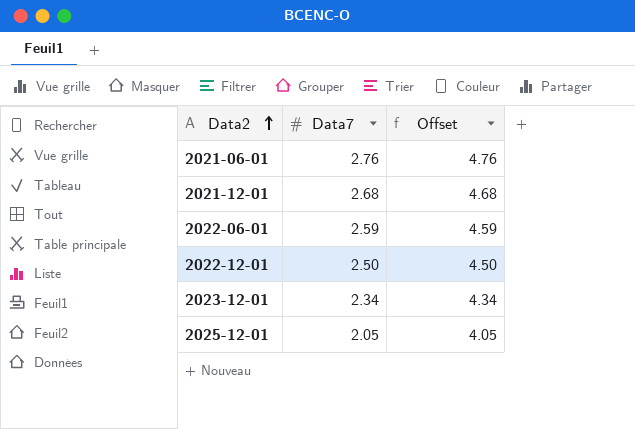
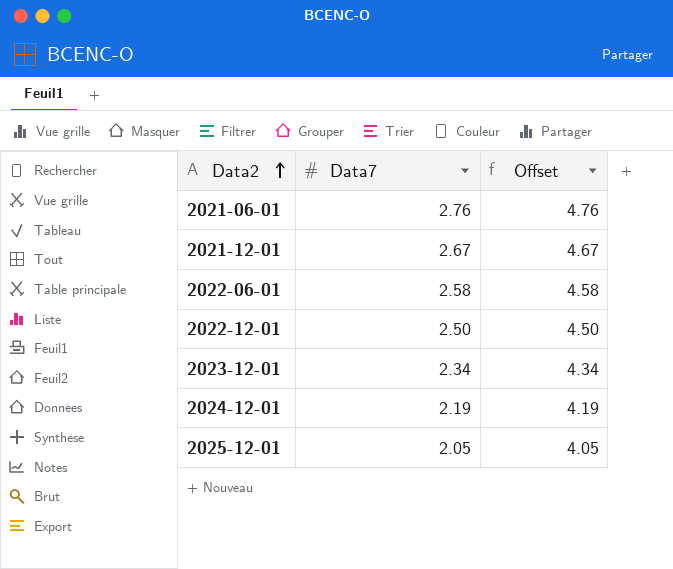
2021-12-01 | Data7: 2.68 -> 2.67
2021-12-01 | Offset: 4.68 -> 4.67
2022-06-01 | Data7: 2.59 -> 2.58
2022-06-01 | Offset: 4.59 -> 4.58
row 2024-12-01: none -> 2.19 | 4.19

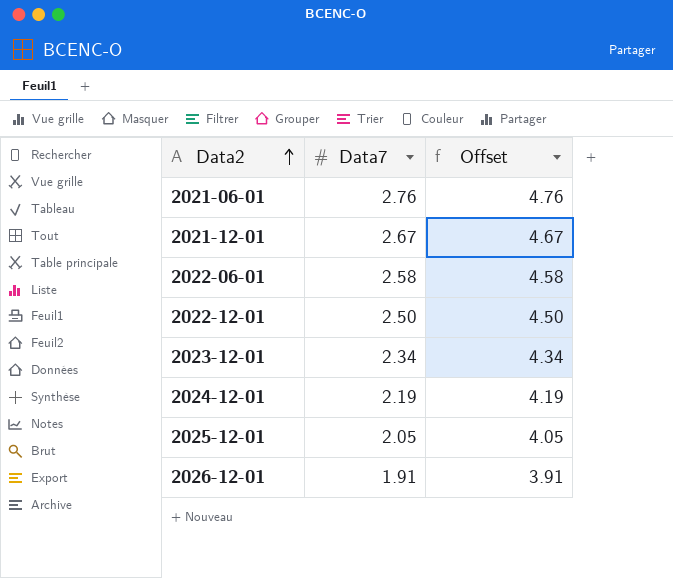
row 2026-12-01: none -> 1.91 | 3.91

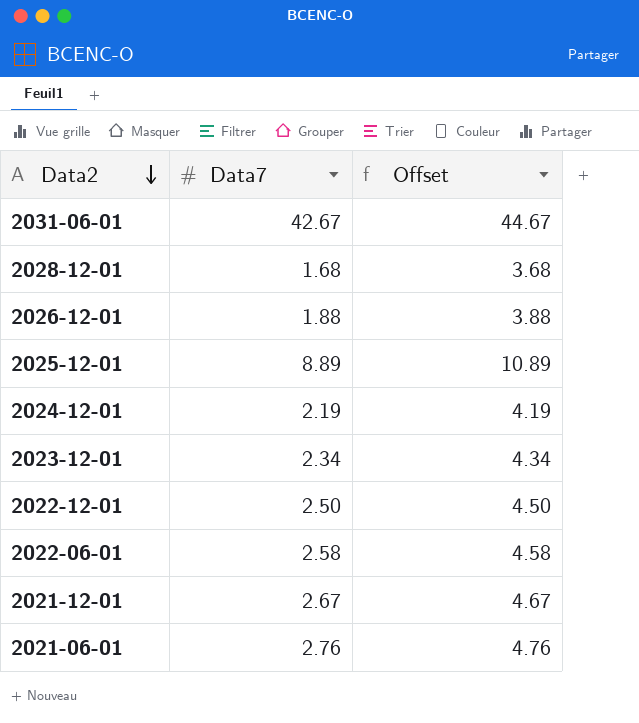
row order: Data2 ascending -> Data2 descending
row 2031-06-01: none -> 42.67 | 44.67
row 2028-12-01: none -> 1.68 | 3.68
2026-12-01 | Data7: 1.91 -> 1.88
2026-12-01 | Offset: 3.91 -> 3.88
2025-12-01 | Data7: 2.05 -> 8.89
2025-12-01 | Offset: 4.05 -> 10.89

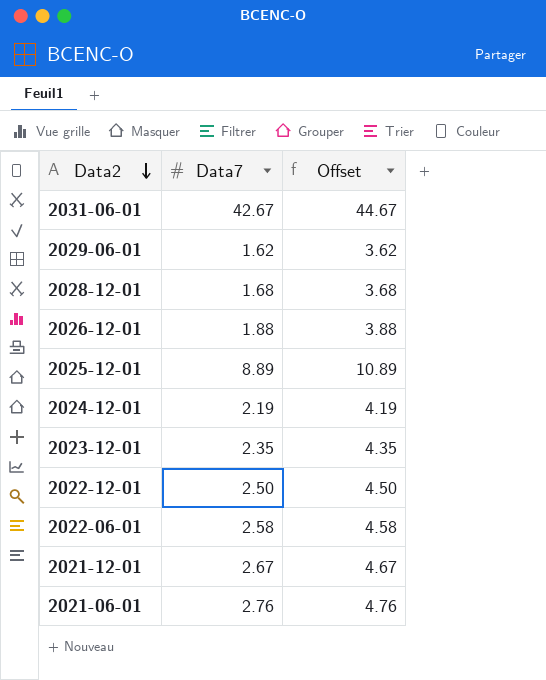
row 2029-06-01: none -> 1.62 | 3.62
2023-12-01 | Data7: 2.34 -> 2.35
2023-12-01 | Offset: 4.34 -> 4.35

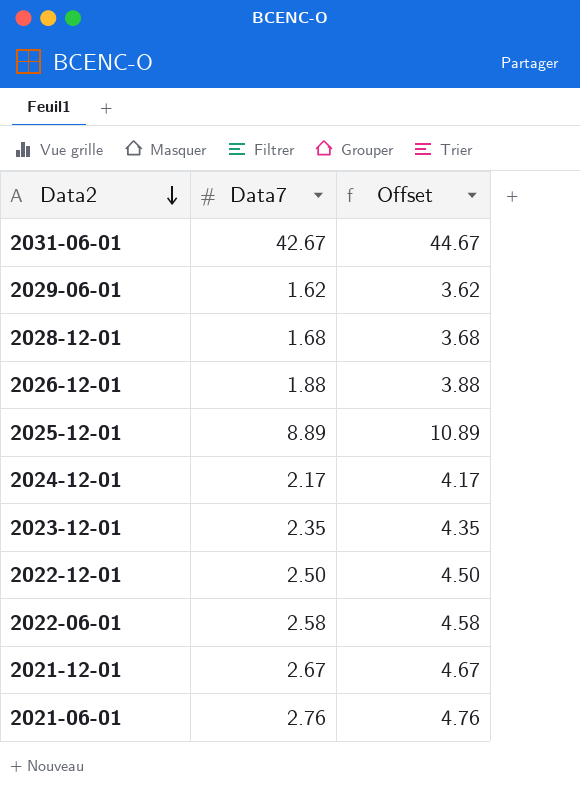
2024-12-01 | Data7: 2.19 -> 2.17
2024-12-01 | Offset: 4.19 -> 4.17

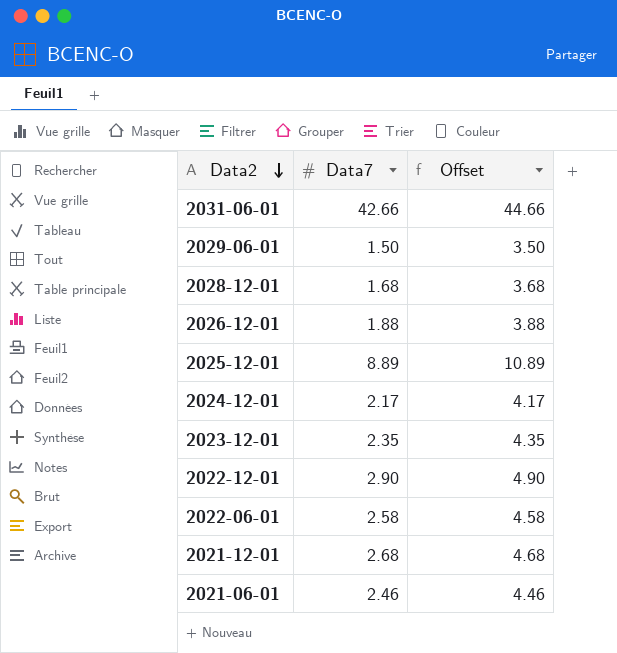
2031-06-01 | Data7: 42.67 -> 42.66
2031-06-01 | Offset: 44.67 -> 44.66
2029-06-01 | Data7: 1.62 -> 1.50
2029-06-01 | Offset: 3.62 -> 3.50
2022-12-01 | Data7: 2.50 -> 2.90
2022-12-01 | Offset: 4.50 -> 4.90
2021-12-01 | Data7: 2.67 -> 2.68
2021-12-01 | Offset: 4.67 -> 4.68
2021-06-01 | Data7: 2.76 -> 2.46
2021-06-01 | Offset: 4.76 -> 4.46

